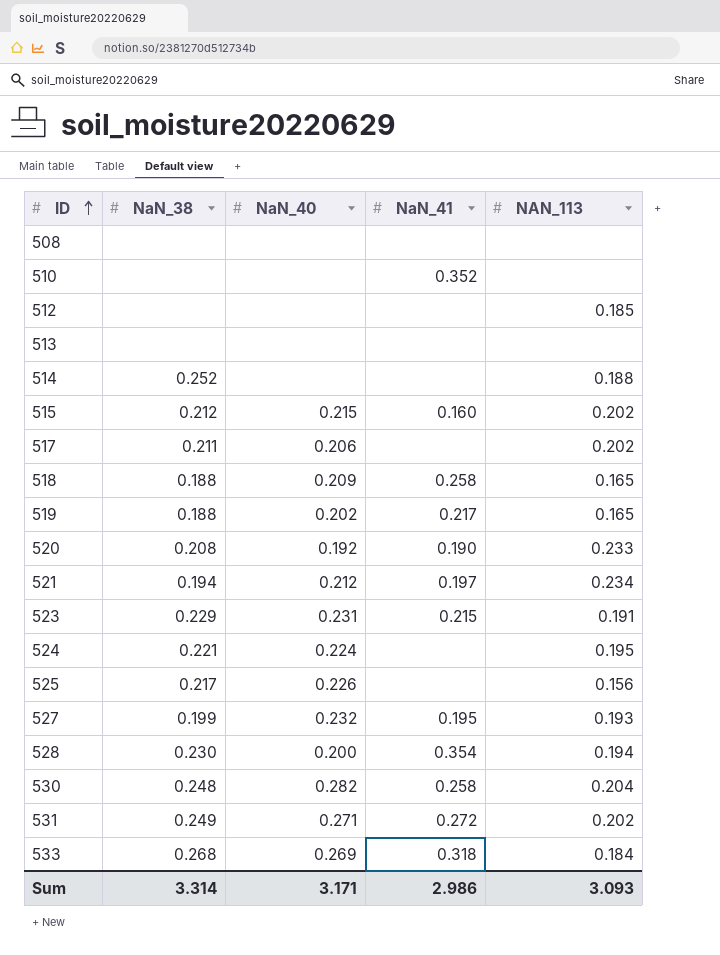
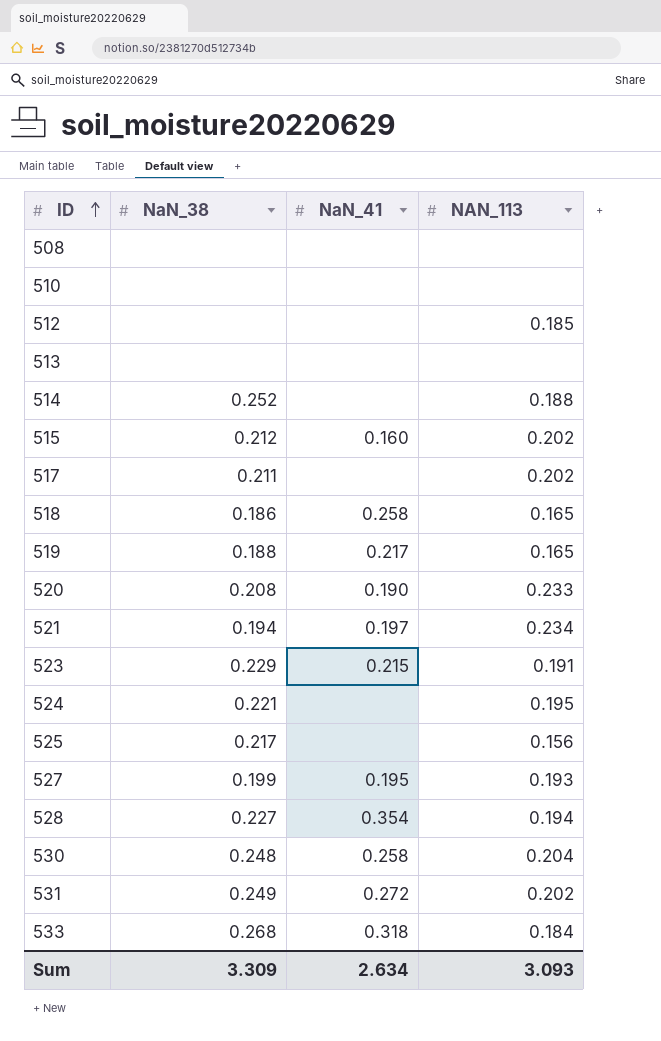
column NaN_40 | position: 3 -> none
510 | NaN_41: 0.352 -> none
518 | NaN_38: 0.188 -> 0.186
528 | NaN_38: 0.230 -> 0.227
Sum | NaN_38: 3.314 -> 3.309
Sum | NaN_41: 2.986 -> 2.634

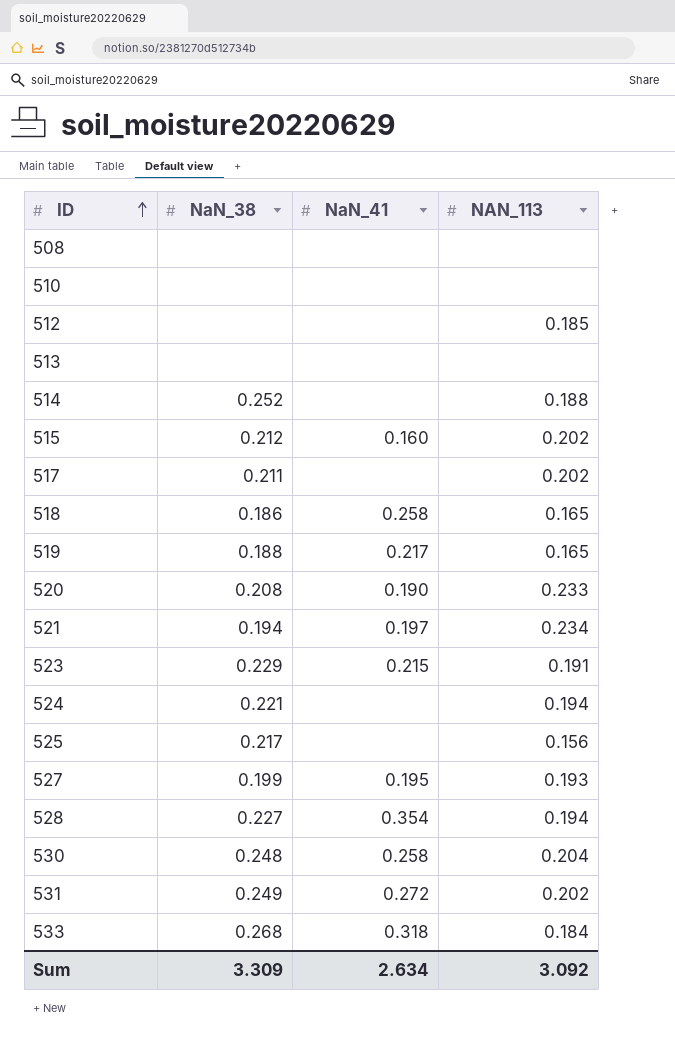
524 | NAN_113: 0.195 -> 0.194
Sum | NAN_113: 3.093 -> 3.092

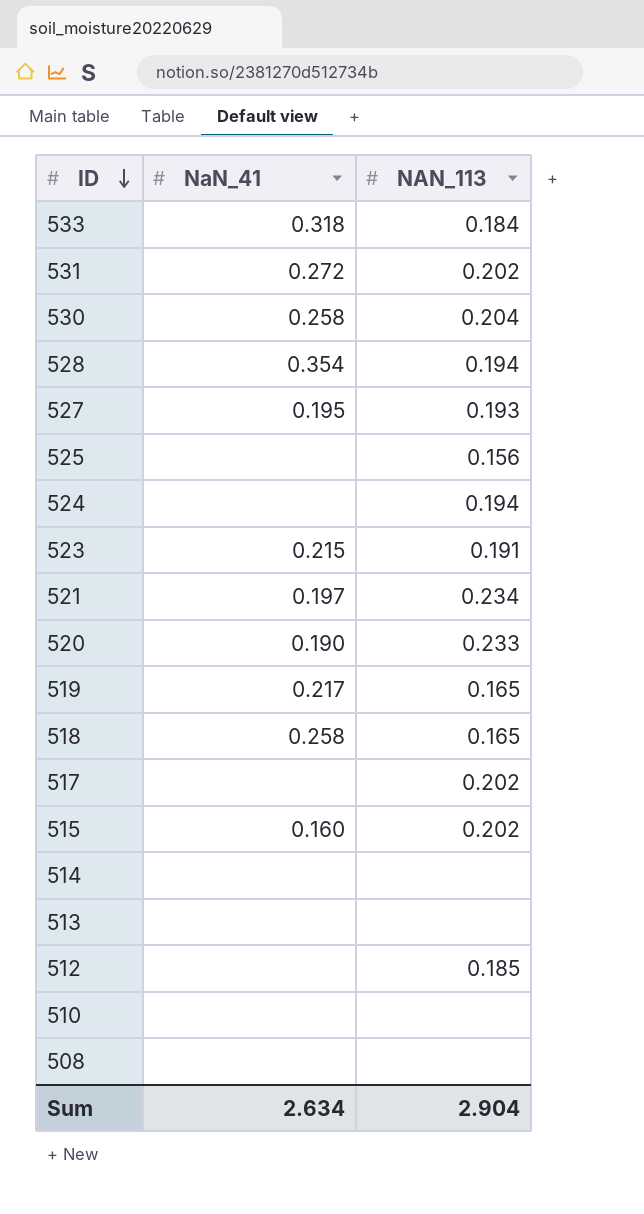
row order: ID ascending -> ID descending
column NaN_38 | position: 2 -> none
514 | NAN_113: 0.188 -> none
Sum | NAN_113: 3.092 -> 2.904

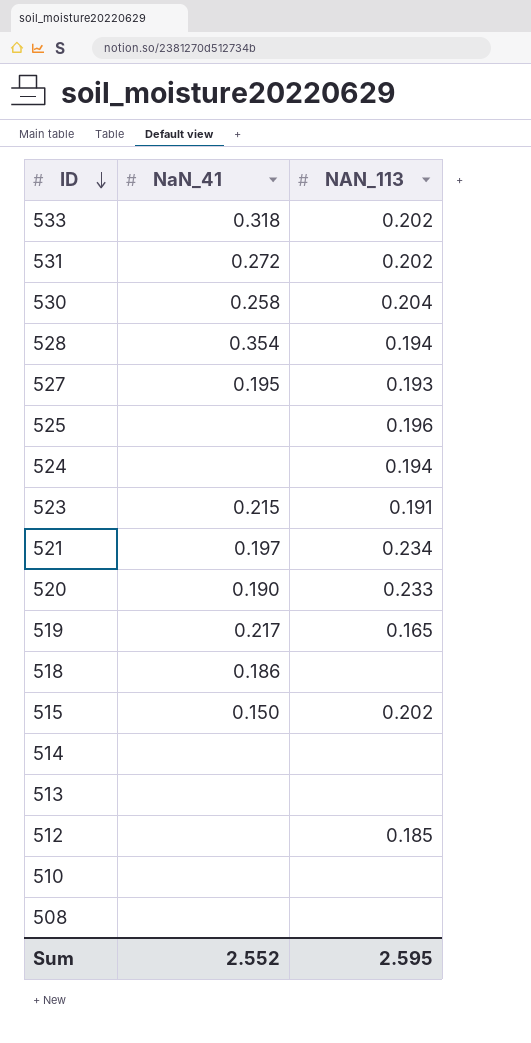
row 517: none | 0.202 -> none
533 | NAN_113: 0.184 -> 0.202
525 | NAN_113: 0.156 -> 0.196
518 | NaN_41: 0.258 -> 0.186
518 | NAN_113: 0.165 -> none
515 | NaN_41: 0.160 -> 0.150
Sum | NaN_41: 2.634 -> 2.552
Sum | NAN_113: 2.904 -> 2.595

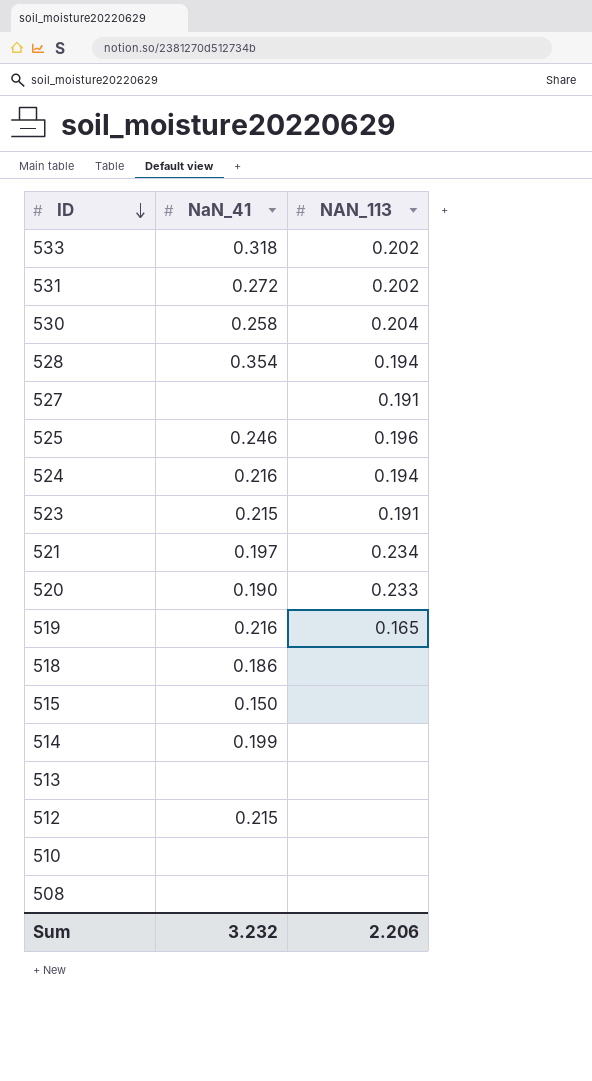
527 | NaN_41: 0.195 -> none
527 | NAN_113: 0.193 -> 0.191
525 | NaN_41: none -> 0.246
524 | NaN_41: none -> 0.216
519 | NaN_41: 0.217 -> 0.216
515 | NAN_113: 0.202 -> none
514 | NaN_41: none -> 0.199
512 | NaN_41: none -> 0.215
512 | NAN_113: 0.185 -> none
Sum | NaN_41: 2.552 -> 3.232
Sum | NAN_113: 2.595 -> 2.206

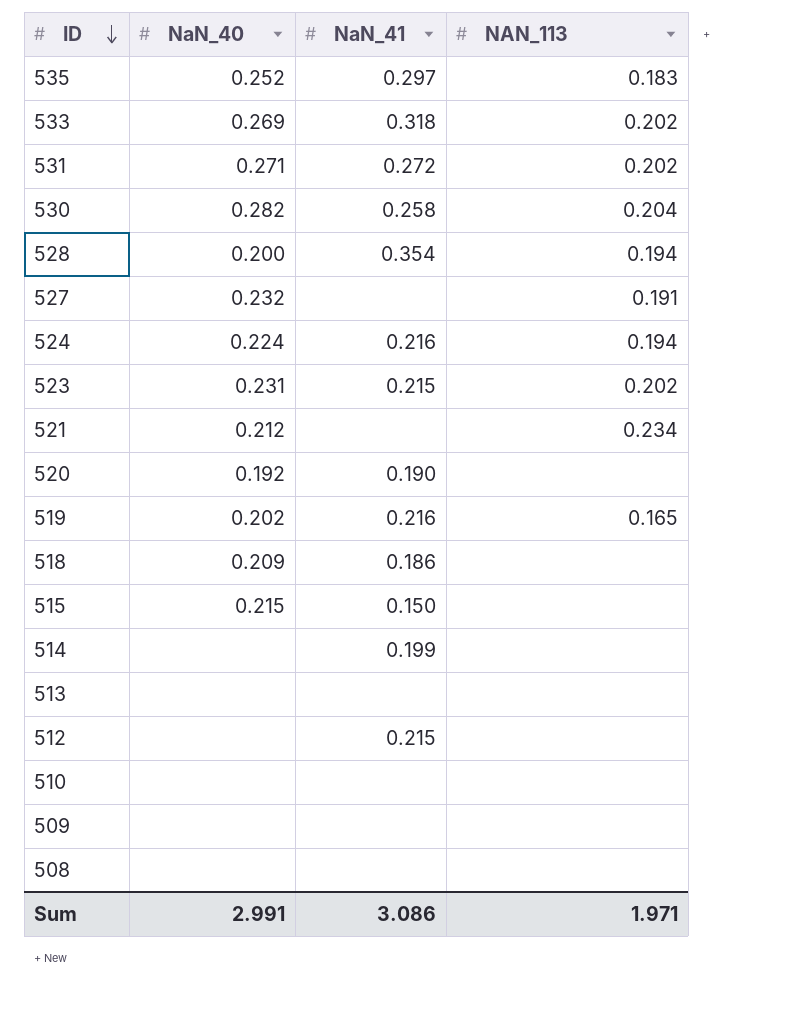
column NaN_40 | position: none -> 2
row 525: 0.246 | 0.196 -> none
row 535: none -> 0.252 | 0.297 | 0.183
523 | NAN_113: 0.191 -> 0.202
521 | NaN_41: 0.197 -> none
520 | NAN_113: 0.233 -> none
row 509: none -> none | none | none
Sum | NaN_41: 3.232 -> 3.086
Sum | NAN_113: 2.206 -> 1.971

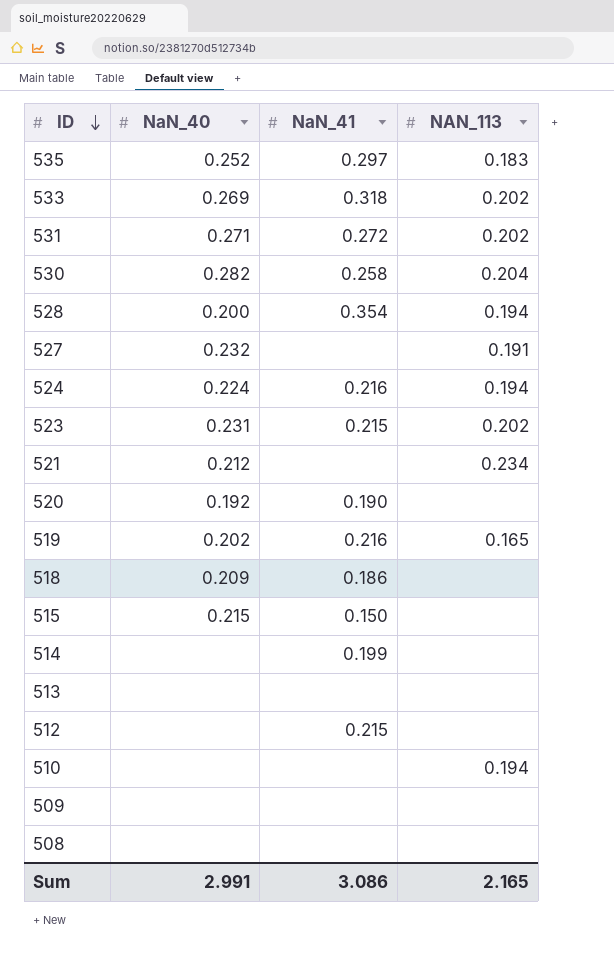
510 | NAN_113: none -> 0.194
Sum | NAN_113: 1.971 -> 2.165

